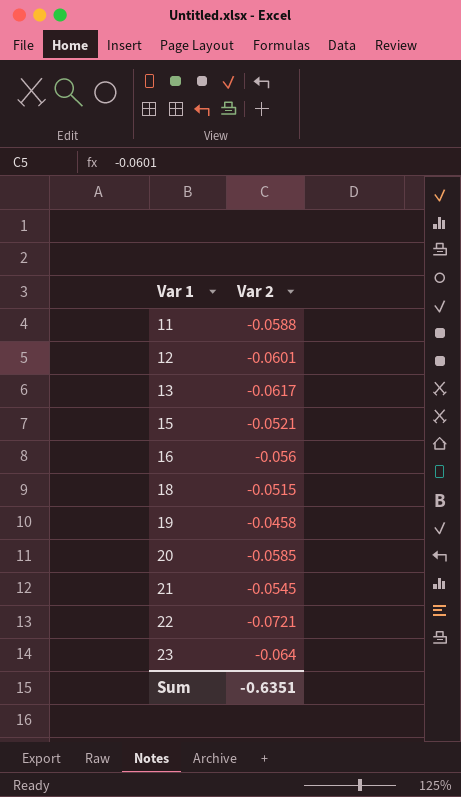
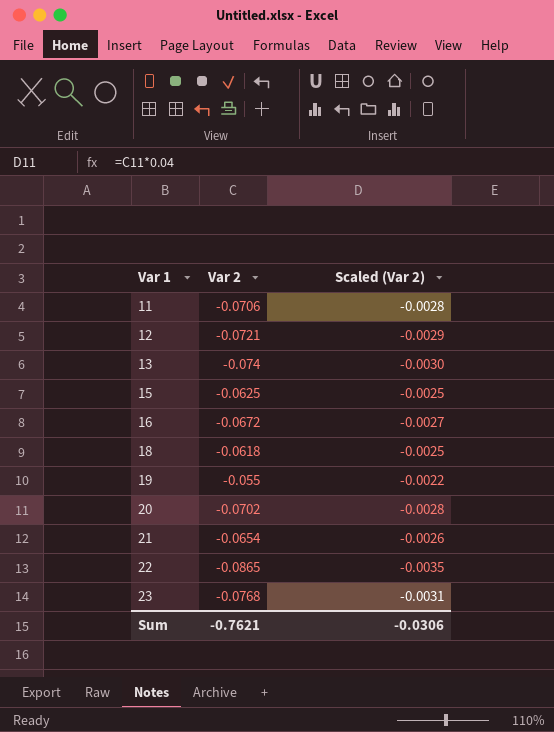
column Scaled (Var 2) | formula: none -> [Var 2] * 0.04
11 | Var 2: -0.0588 -> -0.0706
12 | Var 2: -0.0601 -> -0.0721
13 | Var 2: -0.0617 -> -0.074
15 | Var 2: -0.0521 -> -0.0625
16 | Var 2: -0.056 -> -0.0672
18 | Var 2: -0.0515 -> -0.0618
19 | Var 2: -0.0458 -> -0.055
20 | Var 2: -0.0585 -> -0.0702
21 | Var 2: -0.0545 -> -0.0654
22 | Var 2: -0.0721 -> -0.0865
23 | Var 2: -0.064 -> -0.0768
Sum | Var 2: -0.6351 -> -0.7621

